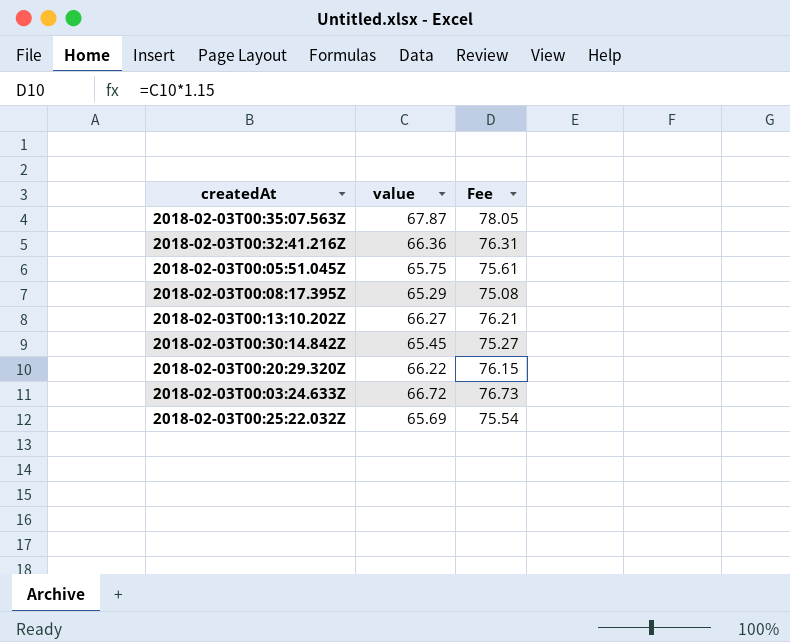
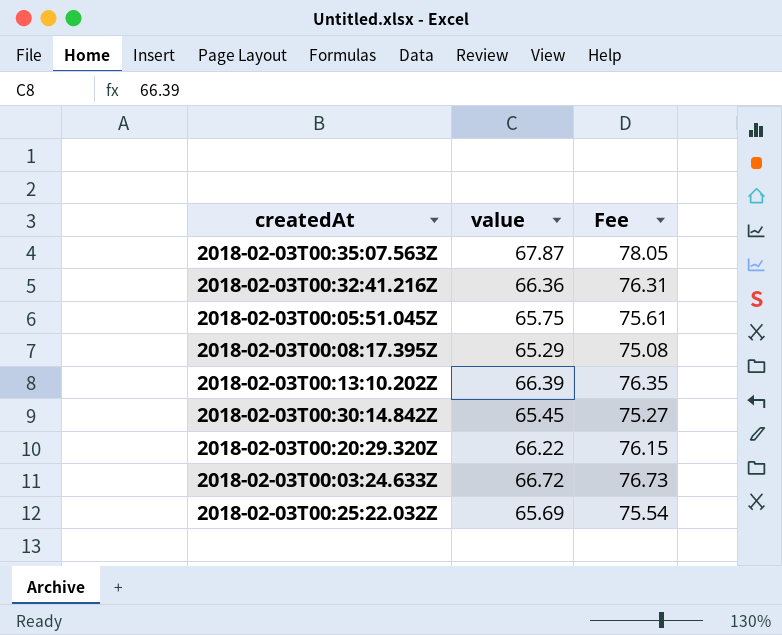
2018-02-03T00:13:10.202Z | value: 66.27 -> 66.39
2018-02-03T00:13:10.202Z | Fee: 76.21 -> 76.35

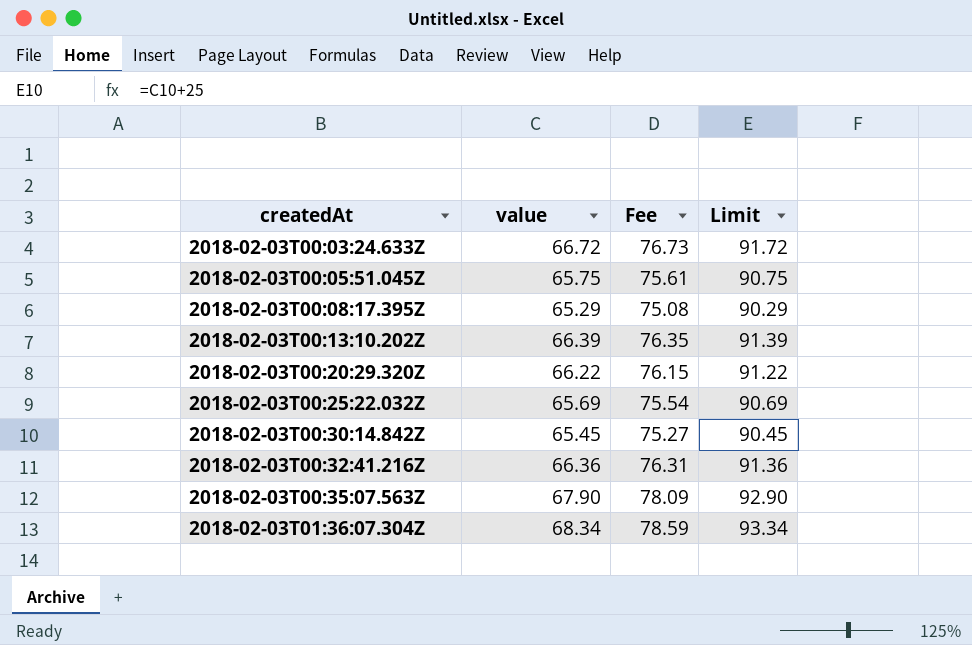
row order: none -> createdAt ascending
column Limit | formula: none -> [value] + 25
2018-02-03T00:35:07.563Z | value: 67.87 -> 67.90
2018-02-03T00:35:07.563Z | Fee: 78.05 -> 78.09
row 2018-02-03T01:36:07.304Z: none -> 68.34 | 78.59 | 93.34

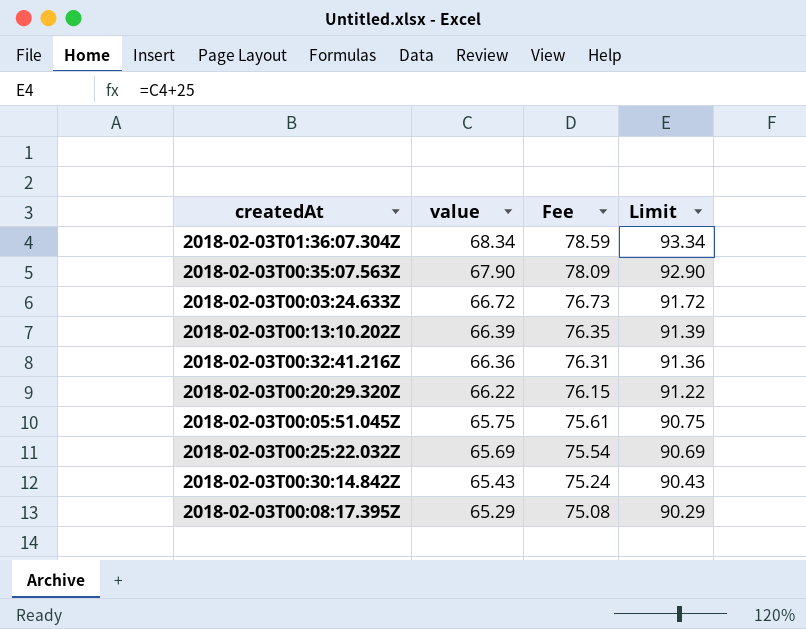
row order: createdAt ascending -> value descending
2018-02-03T00:30:14.842Z | value: 65.45 -> 65.43
2018-02-03T00:30:14.842Z | Fee: 75.27 -> 75.24
2018-02-03T00:30:14.842Z | Limit: 90.45 -> 90.43

